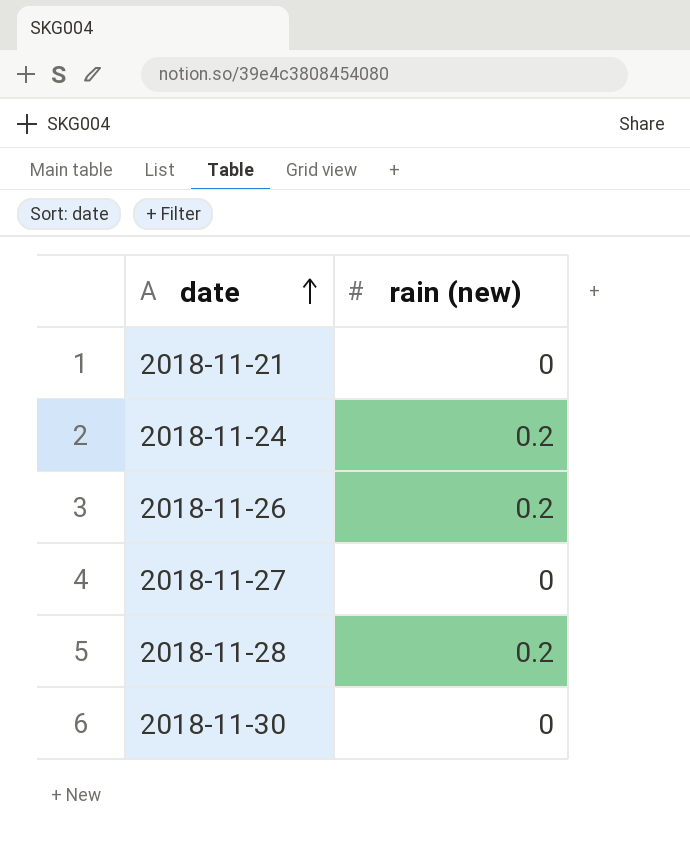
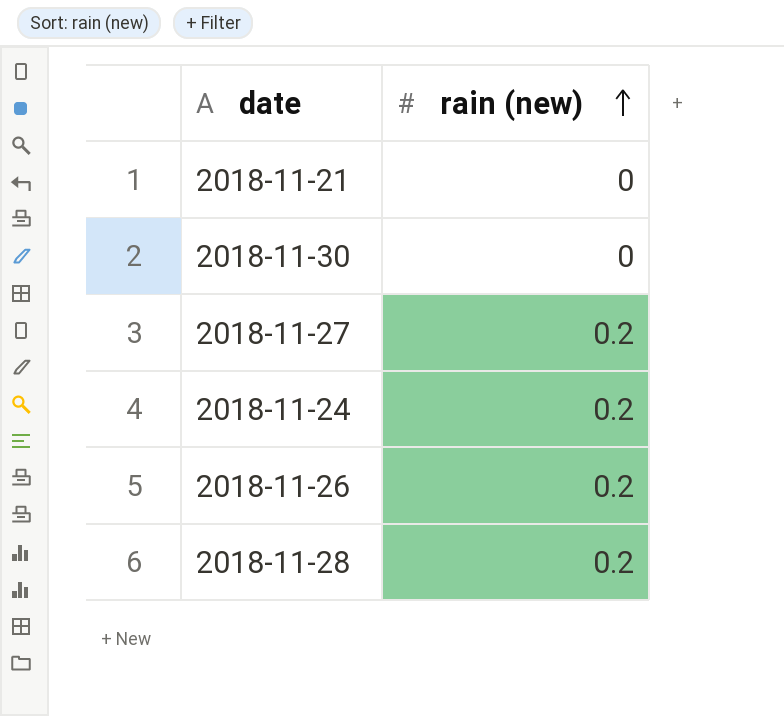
row order: date ascending -> rain (new) ascending
2018-11-27 | rain (new): 0 -> 0.2

